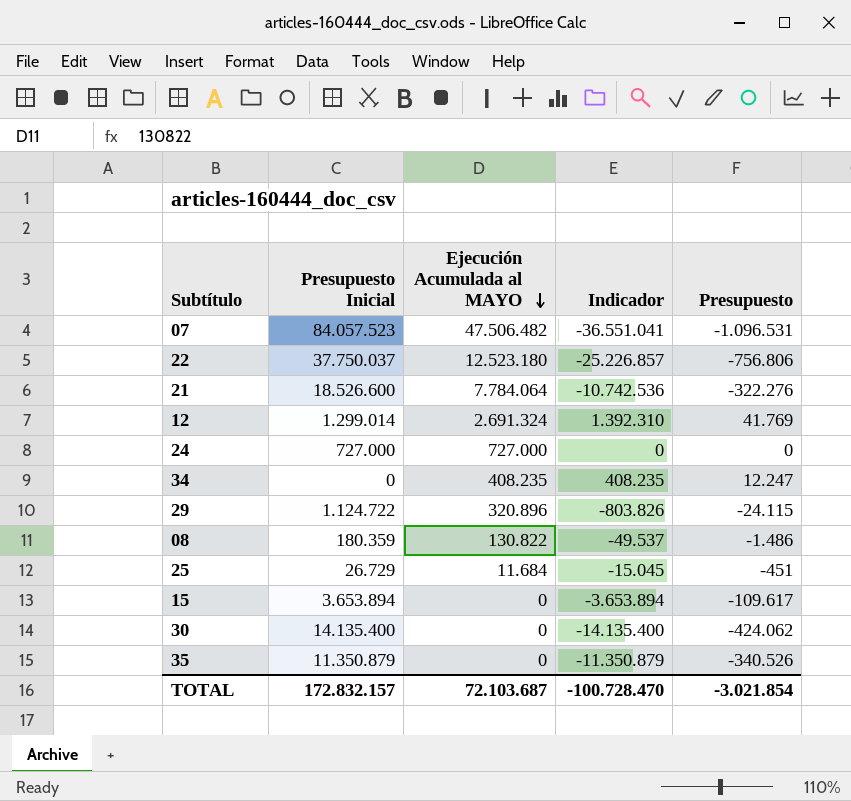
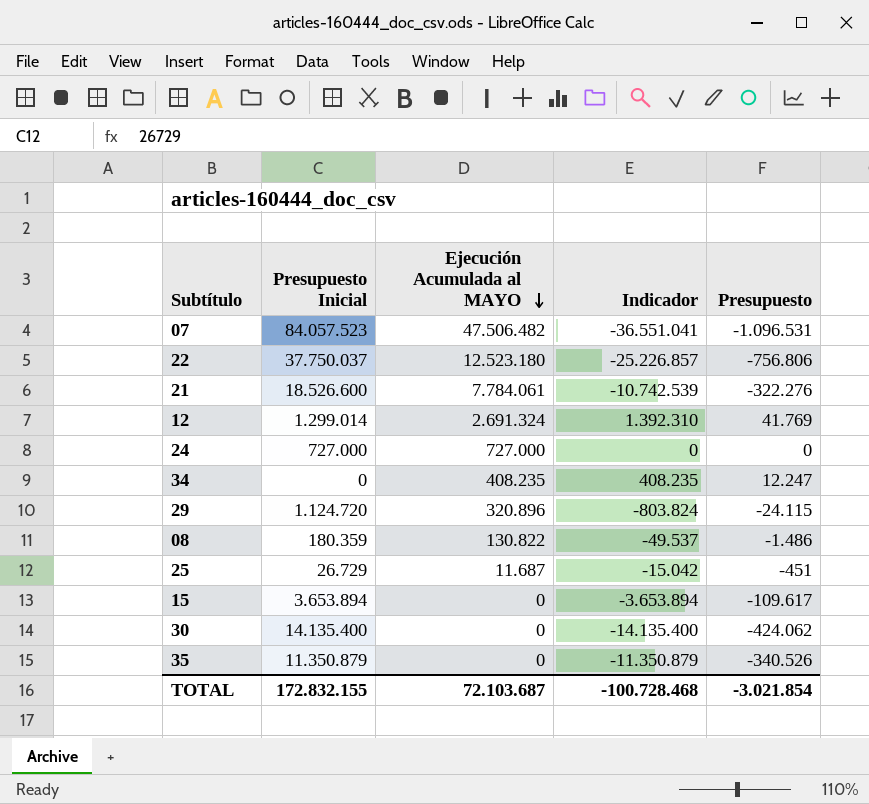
21 | Ejecución Acumulada al MAYO: 7.784.064 -> 7.784.061
21 | Indicador: -10.742.536 -> -10.742.539
29 | Presupuesto Inicial: 1.124.722 -> 1.124.720
29 | Indicador: -803.826 -> -803.824
25 | Ejecución Acumulada al MAYO: 11.684 -> 11.687
25 | Indicador: -15.045 -> -15.042
TOTAL | Presupuesto Inicial: 172.832.157 -> 172.832.155
TOTAL | Indicador: -100.728.470 -> -100.728.468

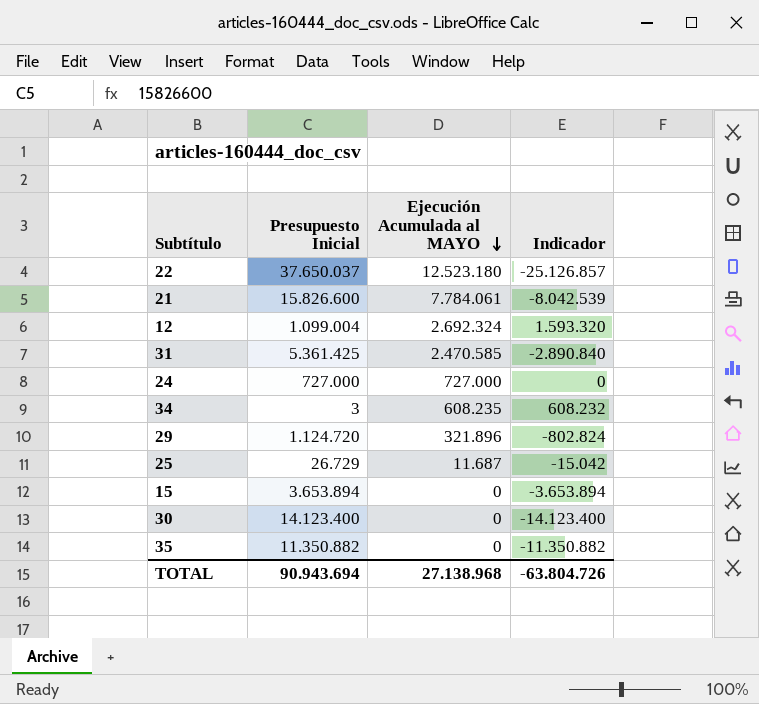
column Presupuesto | formula: [Indicador] * 0,03 -> none
row 07: 84.057.523 | 47.506.482 | -36.551.041 | -1.096.531 -> none
row 08: 180.359 | 130.822 | -49.537 | -1.486 -> none
22 | Presupuesto Inicial: 37.750.037 -> 37.650.037
22 | Indicador: -25.226.857 -> -25.126.857
21 | Presupuesto Inicial: 18.526.600 -> 15.826.600
21 | Indicador: -10.742.539 -> -8.042.539
12 | Presupuesto Inicial: 1.299.014 -> 1.099.004
12 | Ejecución Acumulada al MAYO: 2.691.324 -> 2.692.324
12 | Indicador: 1.392.310 -> 1.593.320
row 31: none -> 5.361.425 | 2.470.585 | -2.890.840
34 | Presupuesto Inicial: 0 -> 3
34 | Ejecución Acumulada al MAYO: 408.235 -> 608.235
34 | Indicador: 408.235 -> 608.232
29 | Ejecución Acumulada al MAYO: 320.896 -> 321.896
29 | Indicador: -803.824 -> -802.824
30 | Presupuesto Inicial: 14.135.400 -> 14.123.400
30 | Indicador: -14.135.400 -> -14.123.400
35 | Presupuesto Inicial: 11.350.879 -> 11.350.882
35 | Indicador: -11.350.879 -> -11.350.882
TOTAL | Presupuesto Inicial: 172.832.155 -> 90.943.694
TOTAL | Ejecución Acumulada al MAYO: 72.103.687 -> 27.138.968
TOTAL | Indicador: -100.728.468 -> -63.804.726

